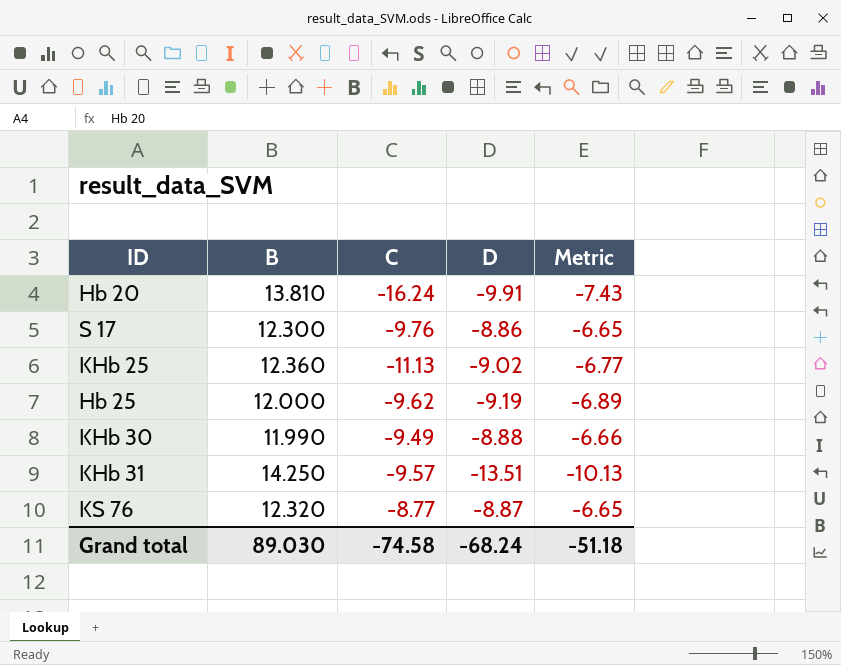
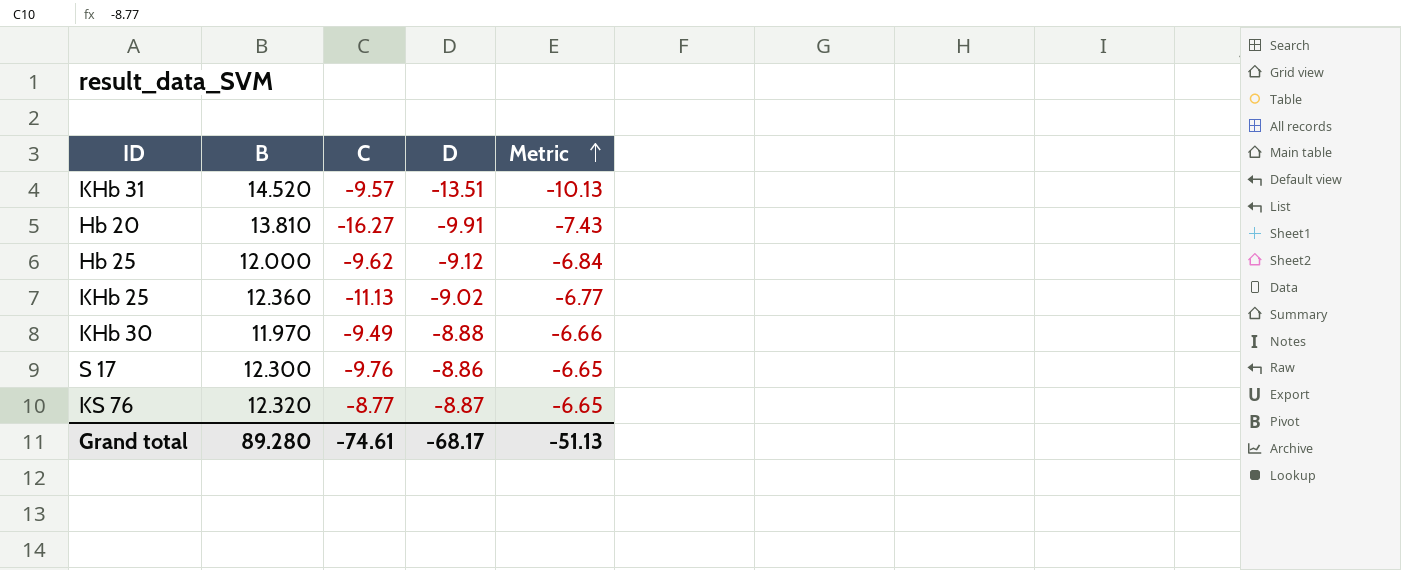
row order: none -> Metric ascending
KHb 31 | B: 14.250 -> 14.520
Hb 20 | C: -16.24 -> -16.27
Hb 25 | D: -9.19 -> -9.12
Hb 25 | Metric: -6.89 -> -6.84
KHb 30 | B: 11.990 -> 11.970
Grand total | B: 89.030 -> 89.280
Grand total | C: -74.58 -> -74.61
Grand total | D: -68.24 -> -68.17
Grand total | Metric: -51.18 -> -51.13

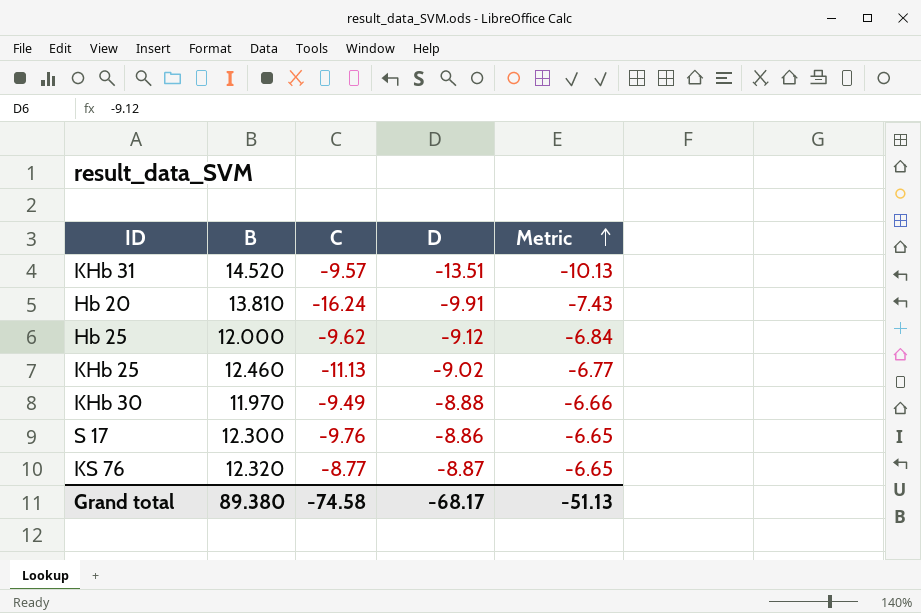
Hb 20 | C: -16.27 -> -16.24
KHb 25 | B: 12.360 -> 12.460
Grand total | B: 89.280 -> 89.380
Grand total | C: -74.61 -> -74.58

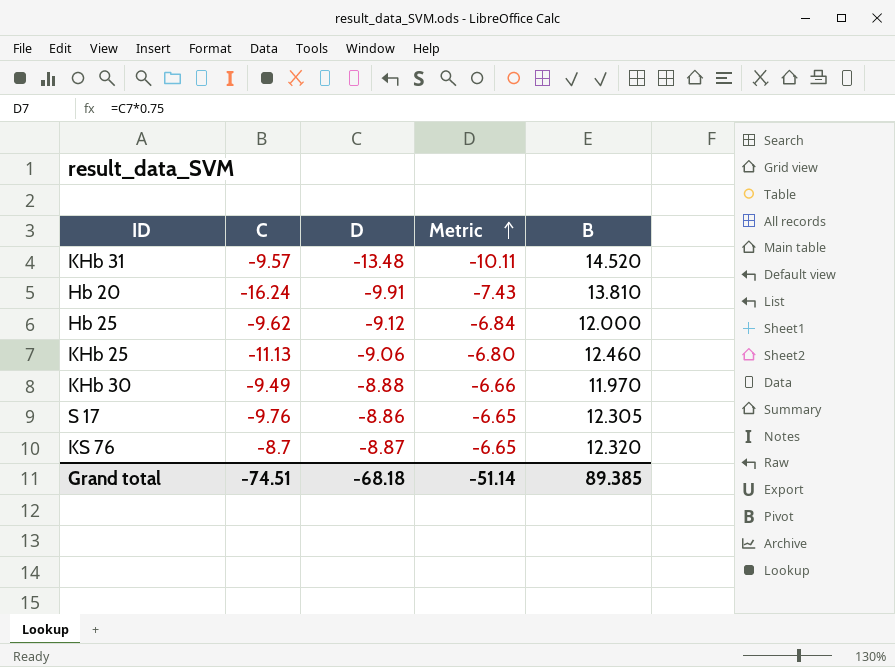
column B | position: 2 -> 5
KHb 31 | D: -13.51 -> -13.48
KHb 31 | Metric: -10.13 -> -10.11
KHb 25 | D: -9.02 -> -9.06
KHb 25 | Metric: -6.77 -> -6.80
S 17 | B: 12.300 -> 12.305
KS 76 | C: -8.77 -> -8.7
Grand total | C: -74.58 -> -74.51
Grand total | D: -68.17 -> -68.18
Grand total | Metric: -51.13 -> -51.14
Grand total | B: 89.380 -> 89.385

